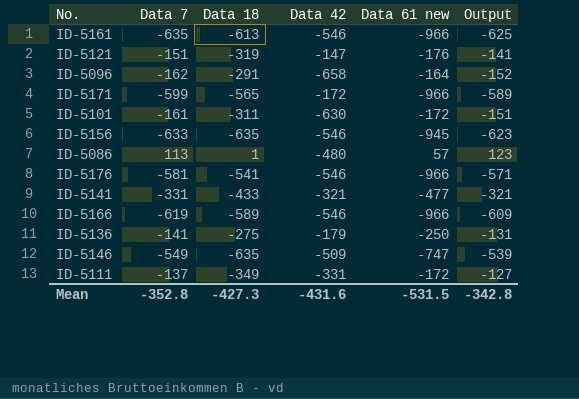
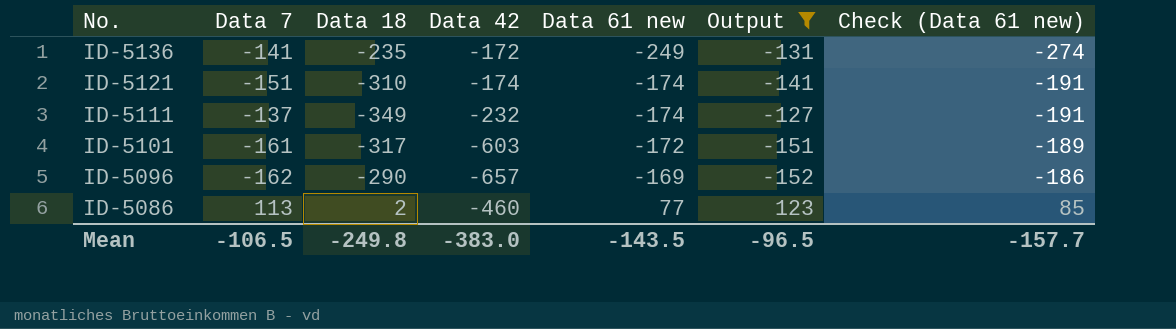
filter: none -> Output >= -152
row order: none -> No. descending
column Check (Data 61 new) | formula: none -> [Data 61 new] * 1.1
ID-5136 | Data 18: -275 -> -235
ID-5136 | Data 42: -179 -> -172
ID-5136 | Data 61 new: -250 -> -249
ID-5121 | Data 18: -319 -> -310
ID-5121 | Data 42: -147 -> -174
ID-5121 | Data 61 new: -176 -> -174
ID-5111 | Data 42: -331 -> -232
ID-5111 | Data 61 new: -172 -> -174
ID-5101 | Data 18: -311 -> -317
ID-5101 | Data 42: -630 -> -603
ID-5096 | Data 18: -291 -> -290
ID-5096 | Data 42: -658 -> -657
ID-5096 | Data 61 new: -164 -> -169
ID-5086 | Data 18: 1 -> 2
ID-5086 | Data 42: -480 -> -460
ID-5086 | Data 61 new: 57 -> 77
Mean | Data 7: -352.8 -> -106.5
Mean | Data 18: -427.3 -> -249.8
Mean | Data 42: -431.6 -> -383.0
Mean | Data 61 new: -531.5 -> -143.5
Mean | Output: -342.8 -> -96.5

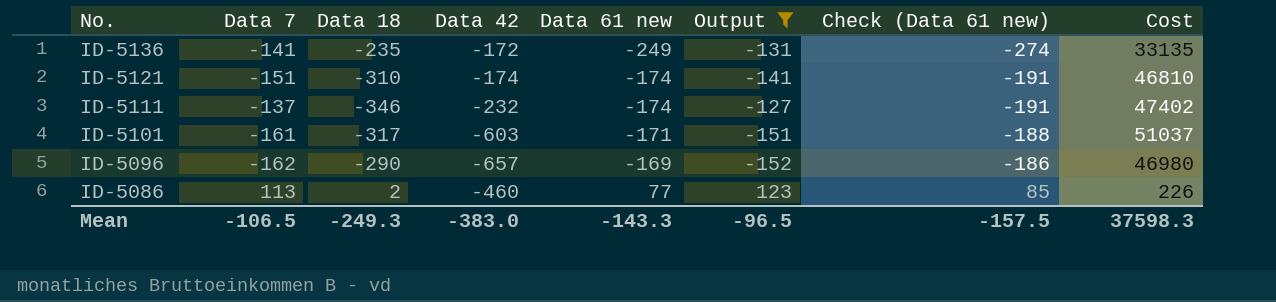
column Cost | formula: none -> [Data 7] * [Data 18]
ID-5111 | Data 18: -349 -> -346
ID-5101 | Data 61 new: -172 -> -171
ID-5101 | Check (Data 61 new): -189 -> -188
Mean | Data 18: -249.8 -> -249.3
Mean | Data 61 new: -143.5 -> -143.3
Mean | Check (Data 61 new): -157.7 -> -157.5

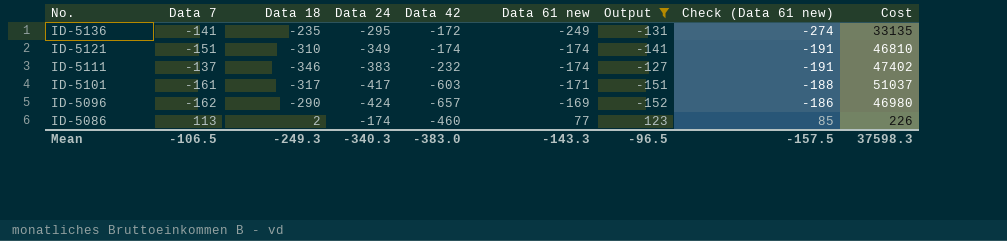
column Data 24 | position: none -> 4

